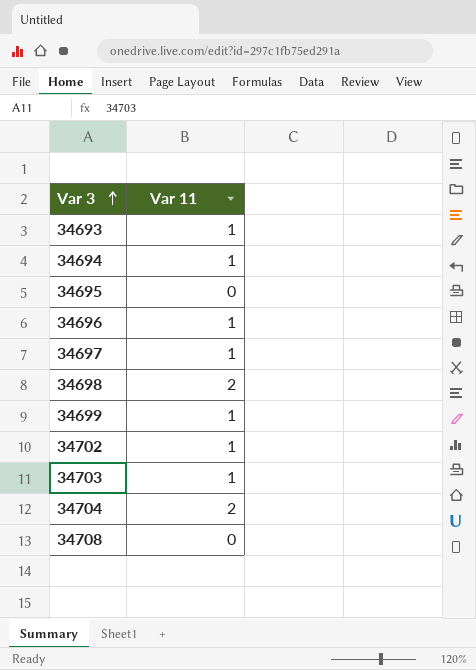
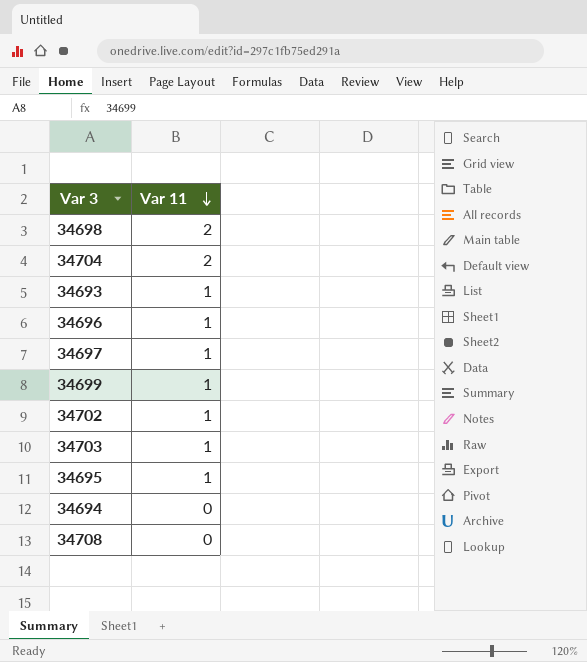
row order: Var 3 ascending -> Var 11 descending
34695 | Var 11: 0 -> 1
34694 | Var 11: 1 -> 0

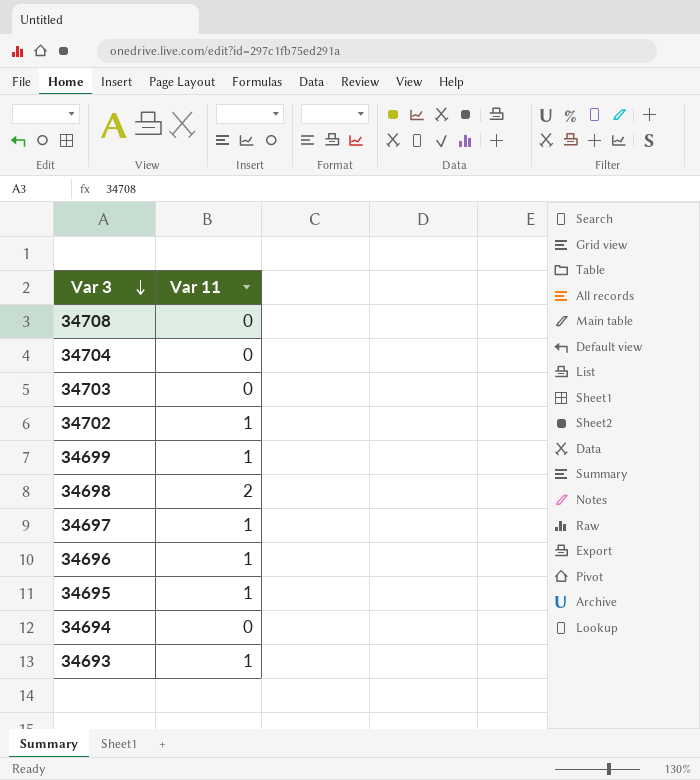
row order: Var 11 descending -> Var 3 descending
34704 | Var 11: 2 -> 0
34703 | Var 11: 1 -> 0

